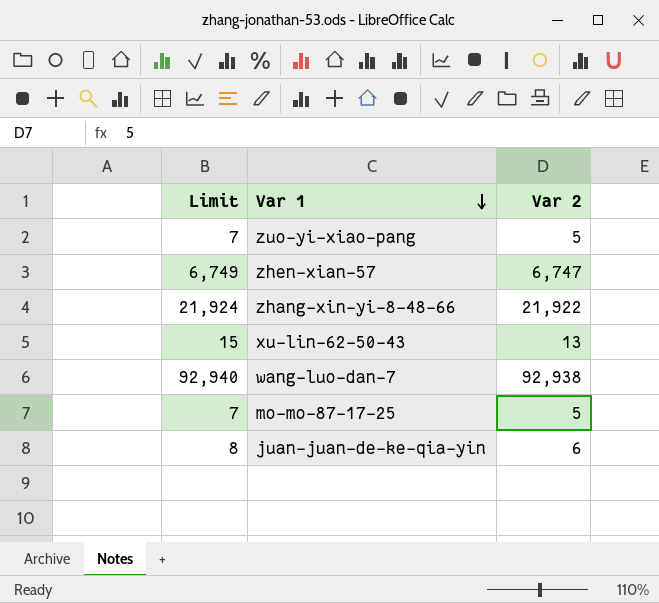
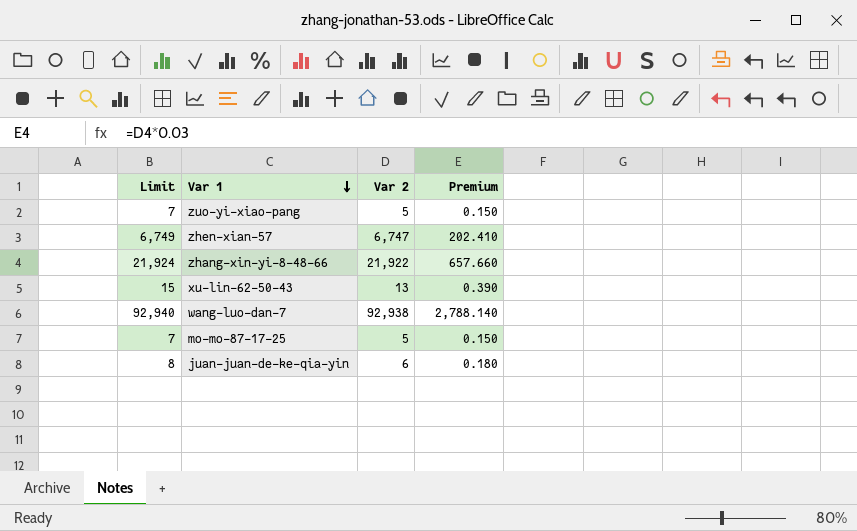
column Premium | formula: none -> [Var 2] * 0.03

